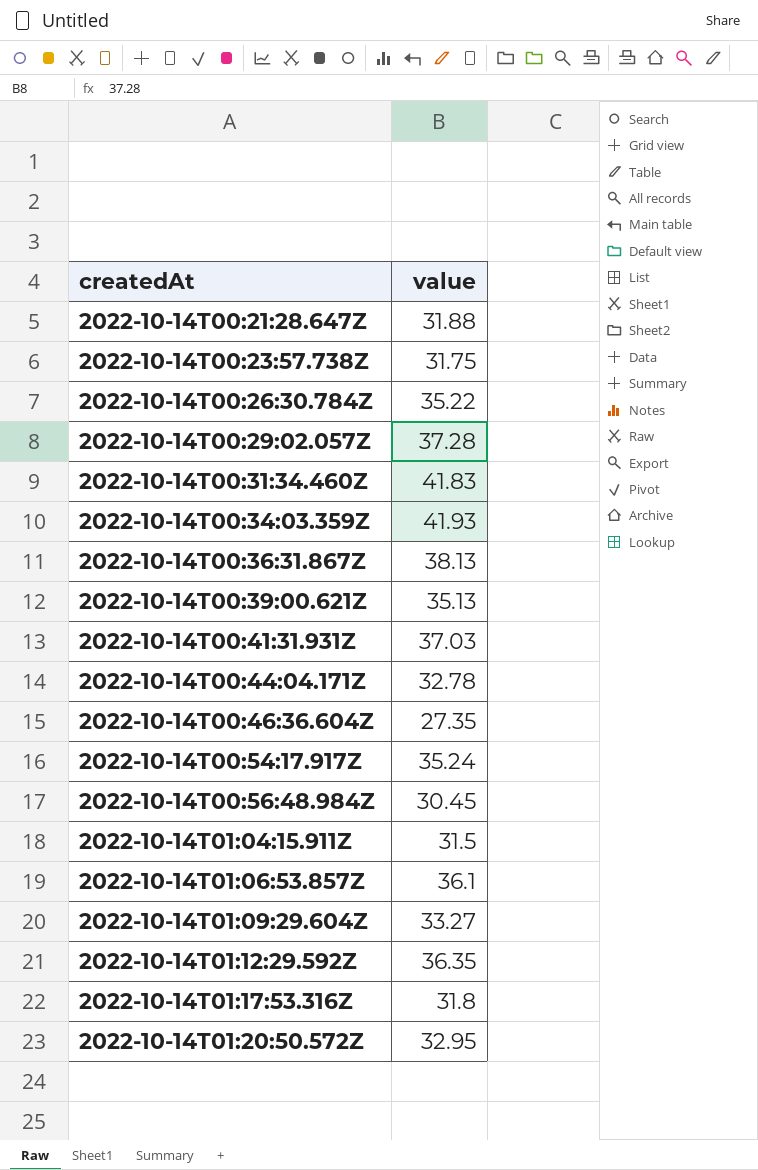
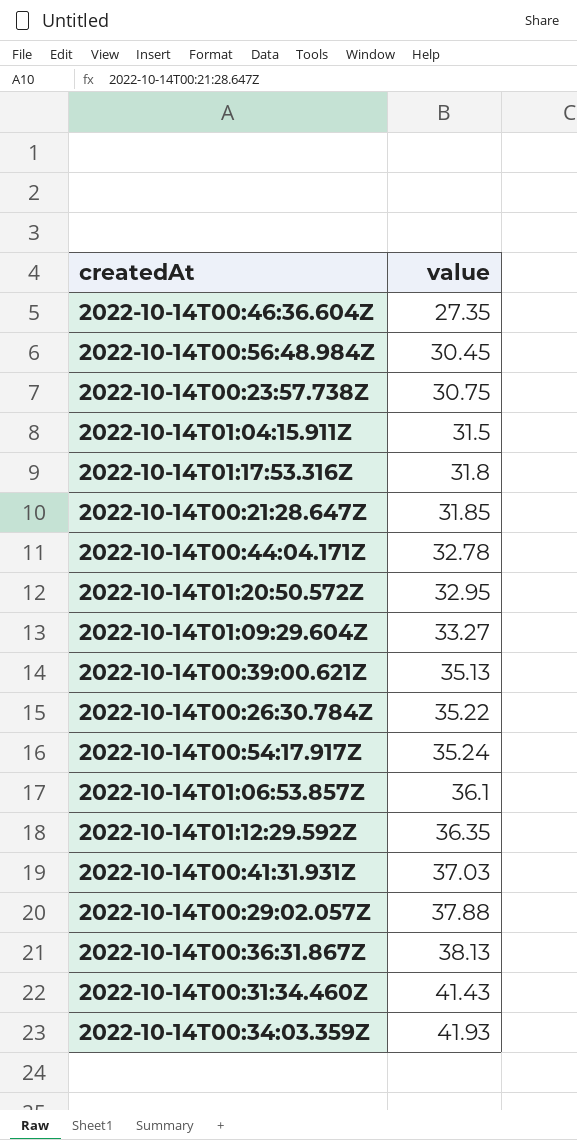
row order: createdAt ascending -> value ascending
2022-10-14T00:23:57.738Z | value: 31.75 -> 30.75
2022-10-14T00:21:28.647Z | value: 31.88 -> 31.85
2022-10-14T00:29:02.057Z | value: 37.28 -> 37.88
2022-10-14T00:31:34.460Z | value: 41.83 -> 41.43

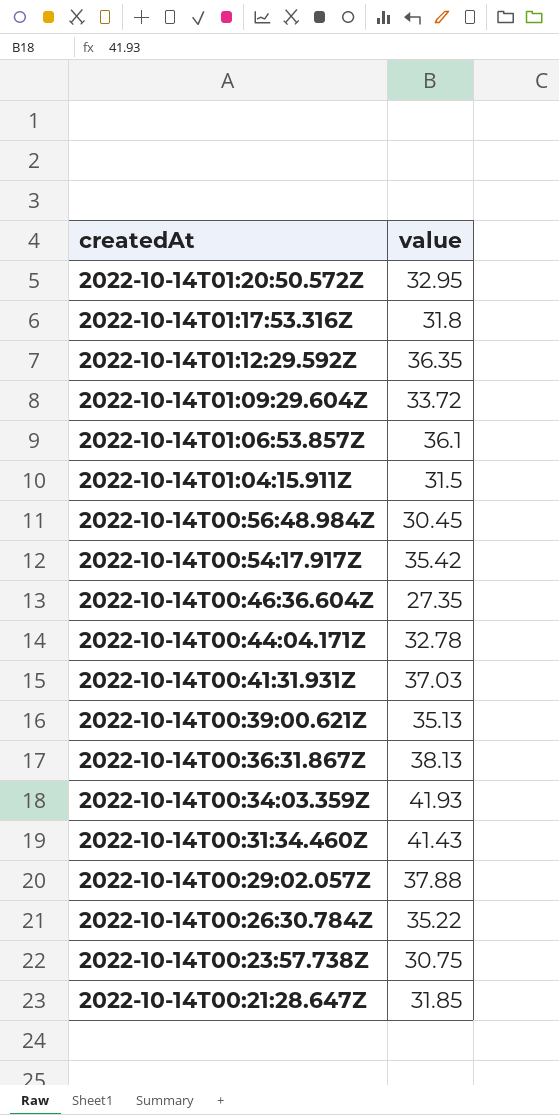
row order: value ascending -> createdAt descending
2022-10-14T01:09:29.604Z | value: 33.27 -> 33.72
2022-10-14T00:54:17.917Z | value: 35.24 -> 35.42

